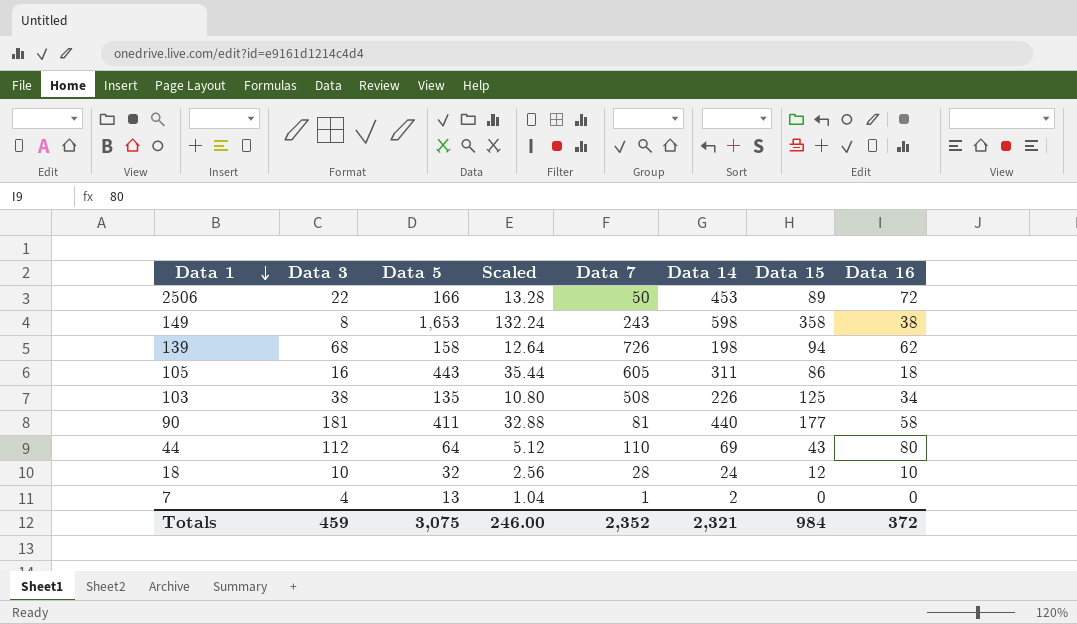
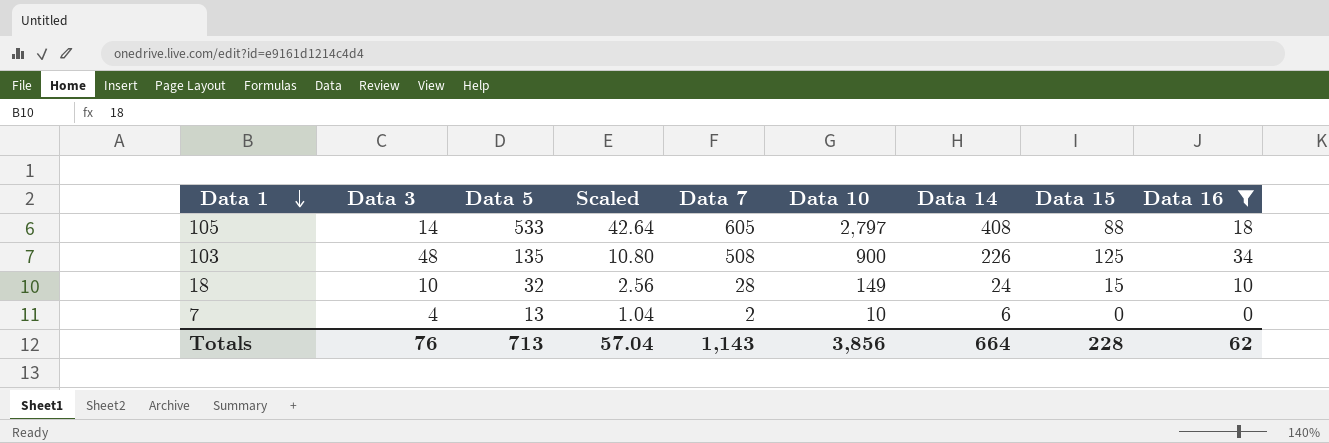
filter: none -> Data 16 <= 34
column Data 10 | position: none -> 6
105 | Data 3: 16 -> 14
105 | Data 5: 443 -> 533
105 | Scaled: 35.44 -> 42.64
105 | Data 14: 311 -> 408
105 | Data 15: 86 -> 88
103 | Data 3: 38 -> 48
18 | Data 15: 12 -> 15
7 | Data 7: 1 -> 2
7 | Data 14: 2 -> 6
Totals | Data 3: 459 -> 76
Totals | Data 5: 3,075 -> 713
Totals | Scaled: 246.00 -> 57.04
Totals | Data 7: 2,352 -> 1,143
Totals | Data 14: 2,321 -> 664
Totals | Data 15: 984 -> 228
Totals | Data 16: 372 -> 62

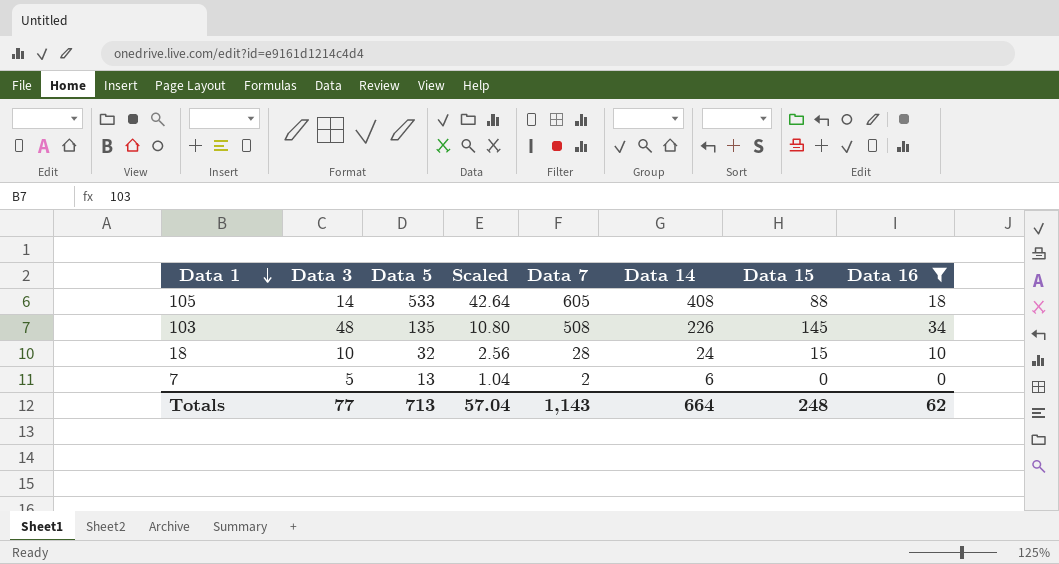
column Data 10 | position: 6 -> none
103 | Data 15: 125 -> 145
7 | Data 3: 4 -> 5
Totals | Data 3: 76 -> 77
Totals | Data 15: 228 -> 248

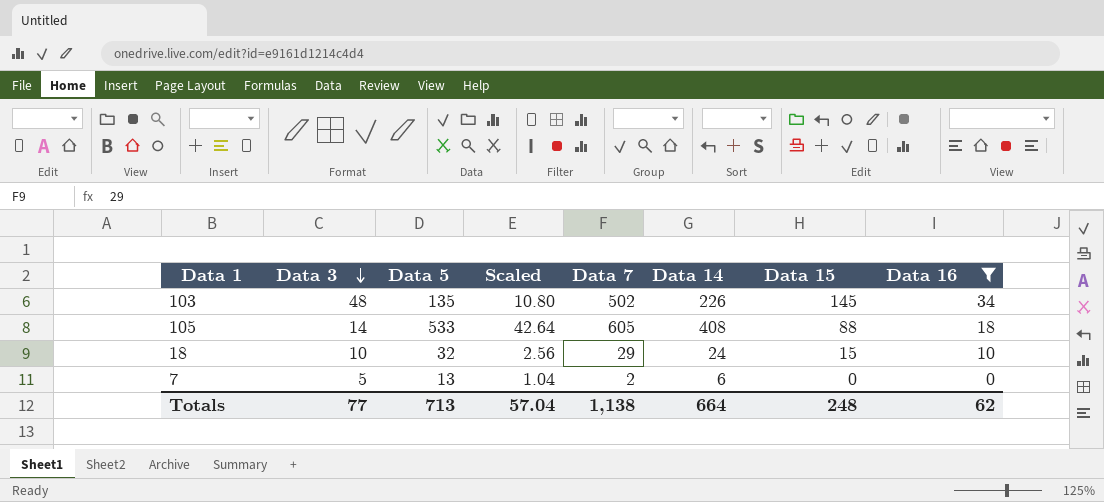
row order: Data 1 descending -> Data 3 descending
103 | Data 7: 508 -> 502
18 | Data 7: 28 -> 29
Totals | Data 7: 1,143 -> 1,138

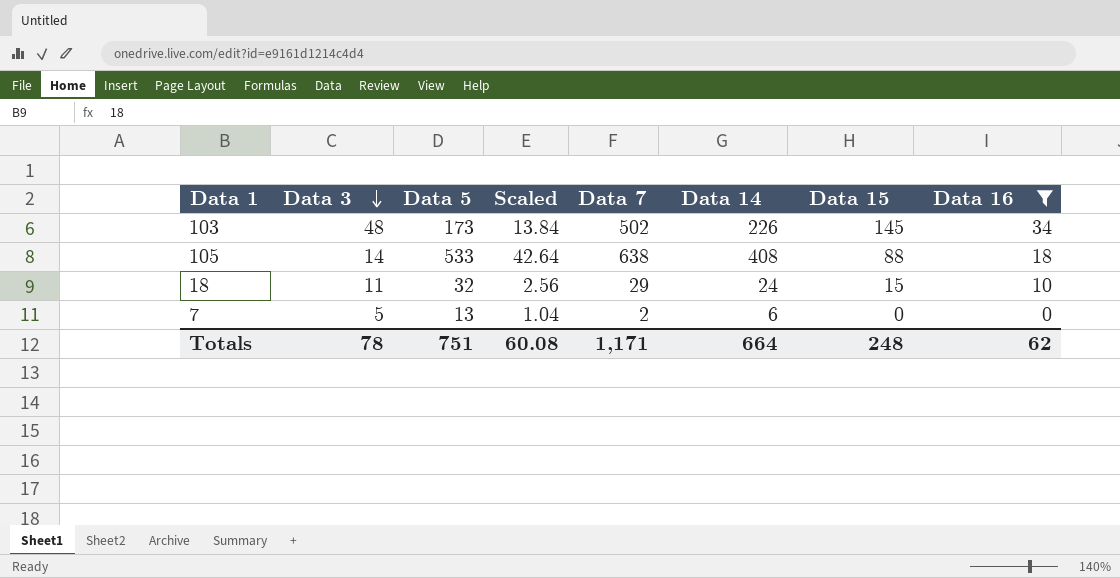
103 | Data 5: 135 -> 173
103 | Scaled: 10.80 -> 13.84
105 | Data 7: 605 -> 638
18 | Data 3: 10 -> 11
Totals | Data 3: 77 -> 78
Totals | Data 5: 713 -> 751
Totals | Scaled: 57.04 -> 60.08
Totals | Data 7: 1,138 -> 1,171

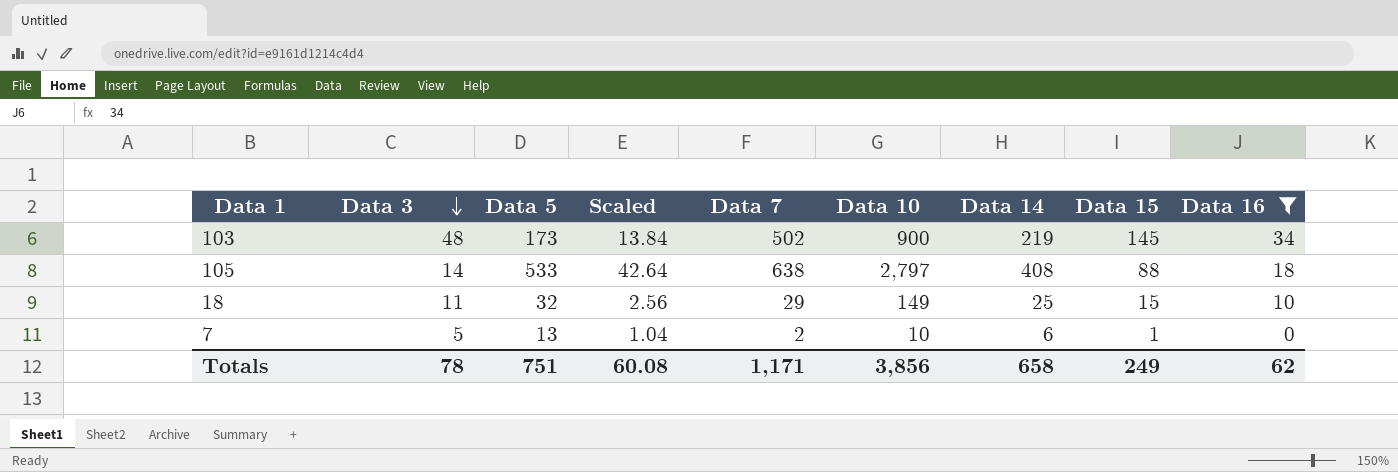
column Data 10 | position: none -> 6
103 | Data 14: 226 -> 219
18 | Data 14: 24 -> 25
7 | Data 15: 0 -> 1
Totals | Data 14: 664 -> 658
Totals | Data 15: 248 -> 249

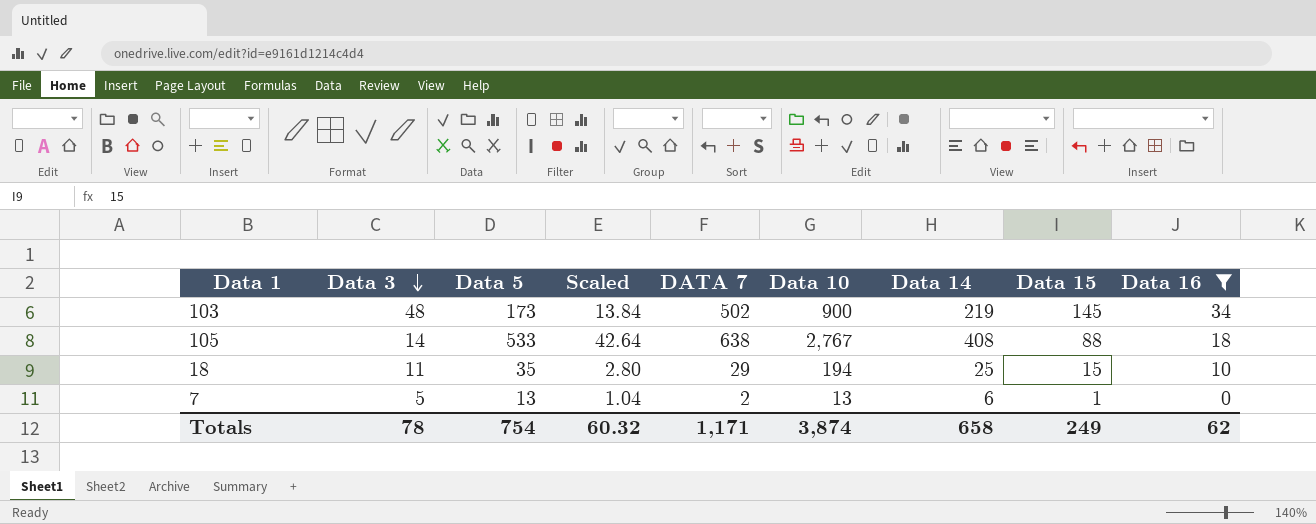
column name: Data 7 -> DATA 7
105 | Data 10: 2,797 -> 2,767
18 | Data 5: 32 -> 35
18 | Scaled: 2.56 -> 2.80
18 | Data 10: 149 -> 194
7 | Data 10: 10 -> 13
Totals | Data 5: 751 -> 754
Totals | Scaled: 60.08 -> 60.32
Totals | Data 10: 3,856 -> 3,874

